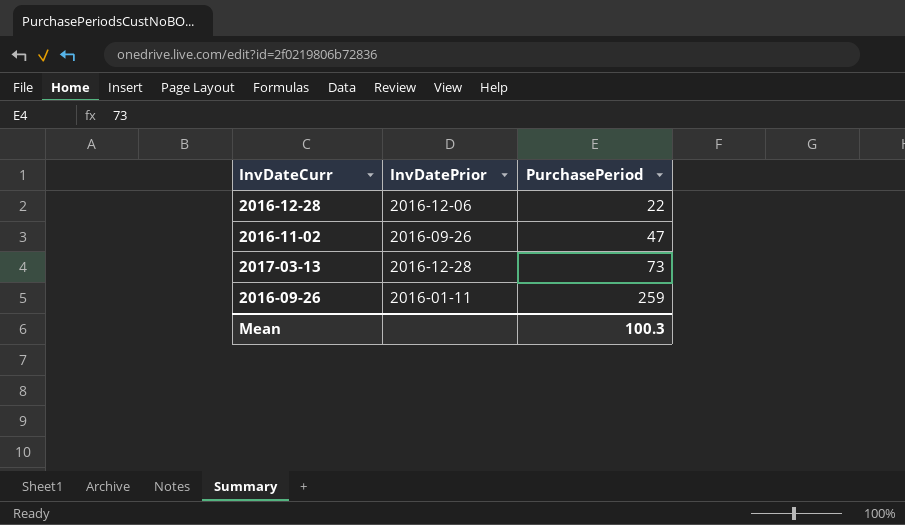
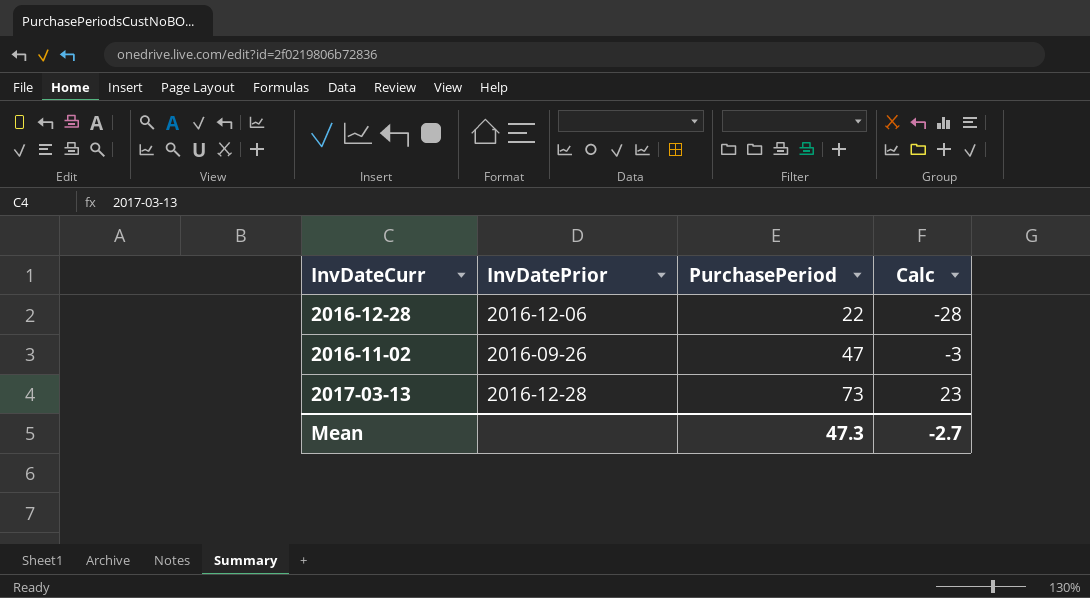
column Calc | formula: none -> [PurchasePeriod] - 50
row 2016-09-26: 2016-01-11 | 259 -> none
Mean | PurchasePeriod: 100.3 -> 47.3

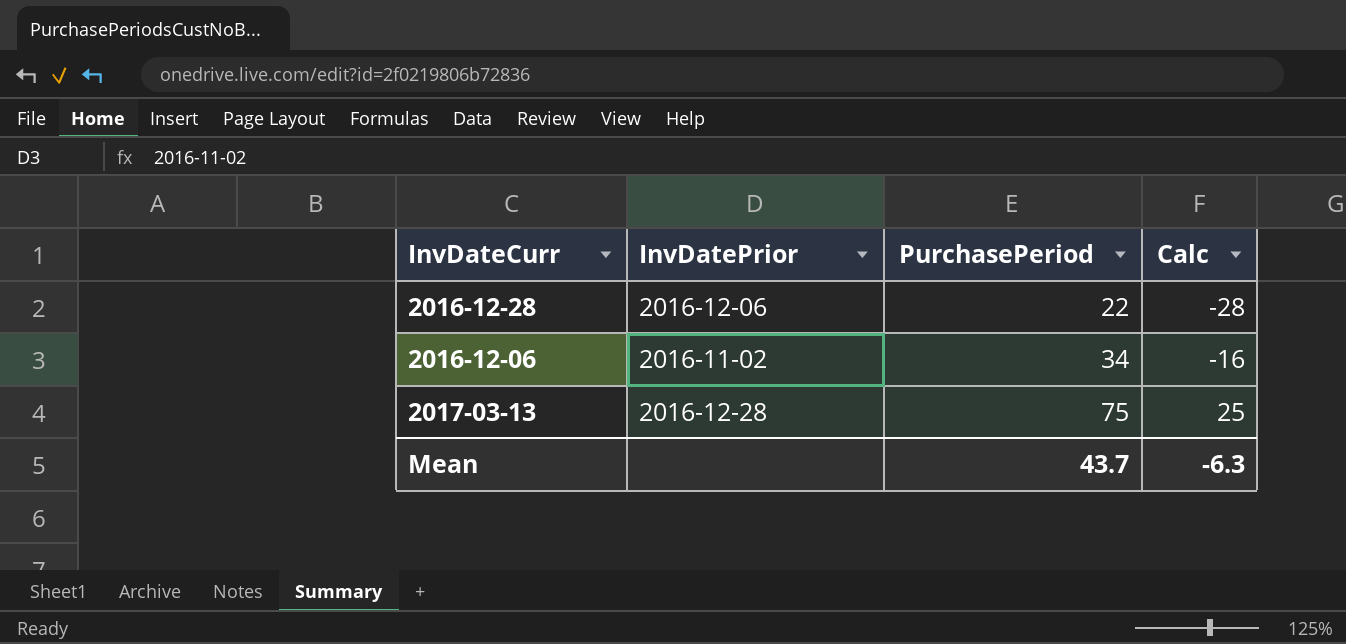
row 2016-11-02: 2016-09-26 | 47 | -3 -> none
row 2016-12-06: none -> 2016-11-02 | 34 | -16
2017-03-13 | PurchasePeriod: 73 -> 75
2017-03-13 | Calc: 23 -> 25
Mean | PurchasePeriod: 47.3 -> 43.7
Mean | Calc: -2.7 -> -6.3

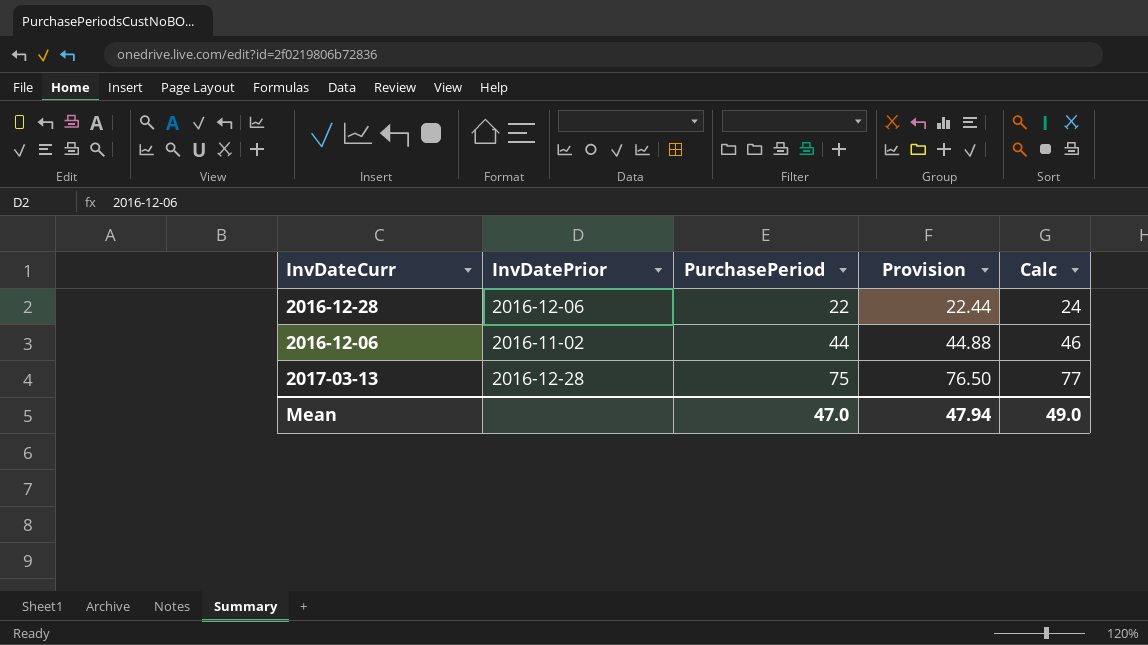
column Provision | formula: none -> [PurchasePeriod] * 1.02
column Calc | formula: [PurchasePeriod] - 50 -> [PurchasePeriod] + 2
2016-12-06 | PurchasePeriod: 34 -> 44
Mean | PurchasePeriod: 43.7 -> 47.0
Mean | Calc: -6.3 -> 49.0

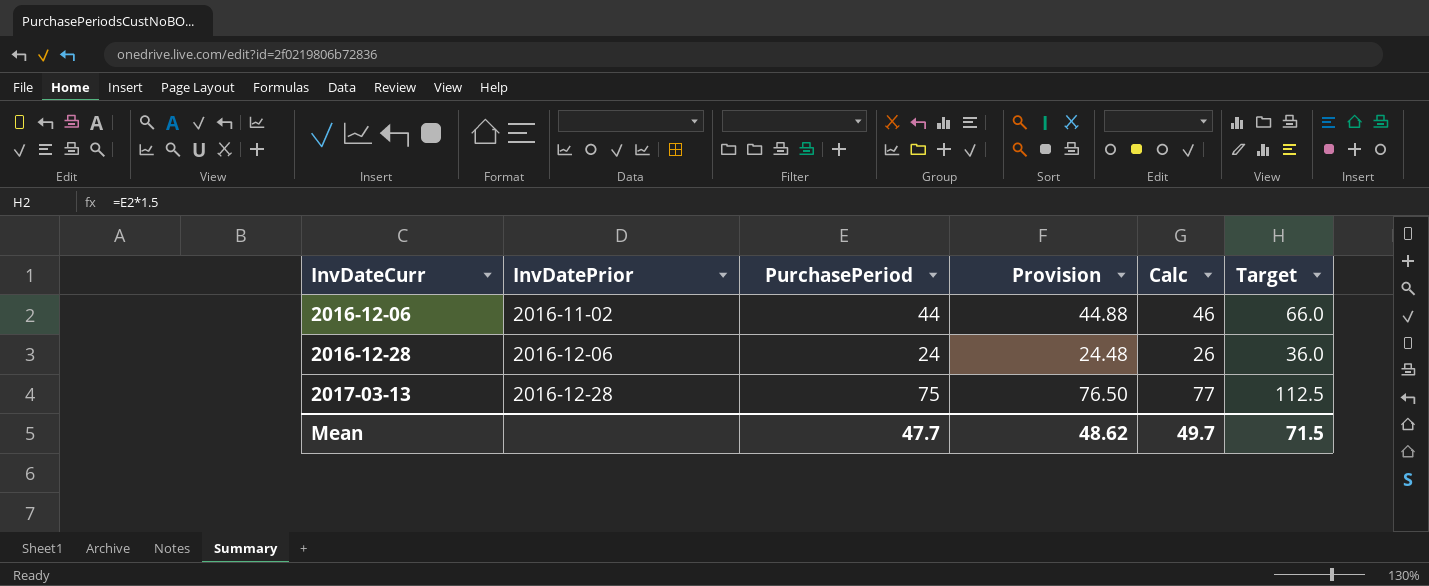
row order: PurchasePeriod ascending -> InvDateCurr ascending
column Target | formula: none -> [PurchasePeriod] * 1.5
2016-12-28 | PurchasePeriod: 22 -> 24
2016-12-28 | Provision: 22.44 -> 24.48
2016-12-28 | Calc: 24 -> 26
Mean | PurchasePeriod: 47.0 -> 47.7
Mean | Provision: 47.94 -> 48.62
Mean | Calc: 49.0 -> 49.7

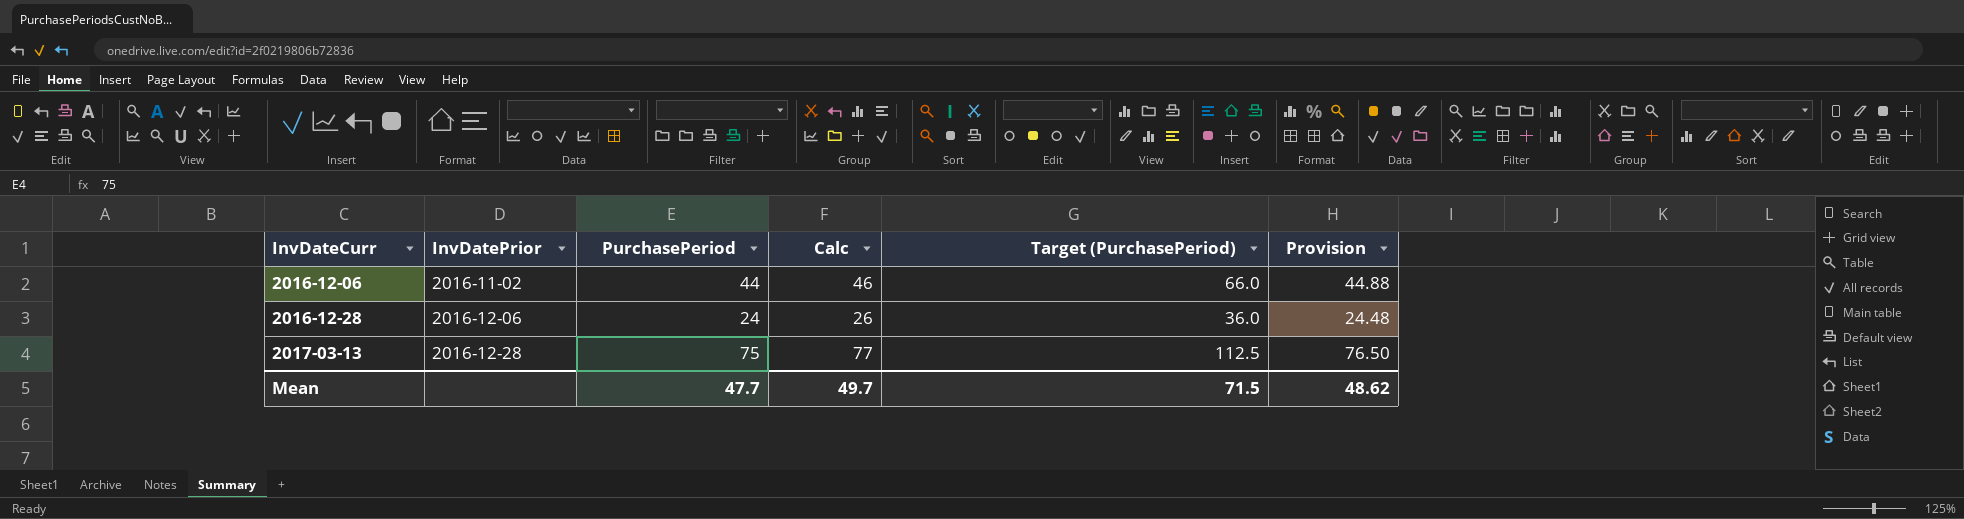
column name: Target -> Target (PurchasePeriod)
column Provision | position: 4 -> 6

